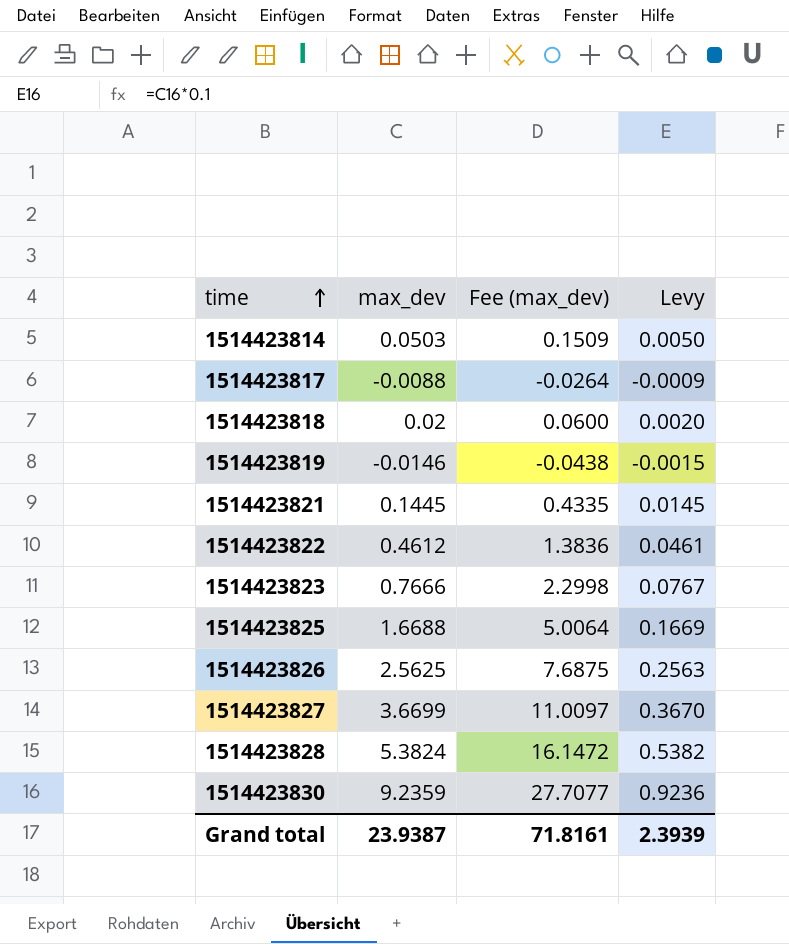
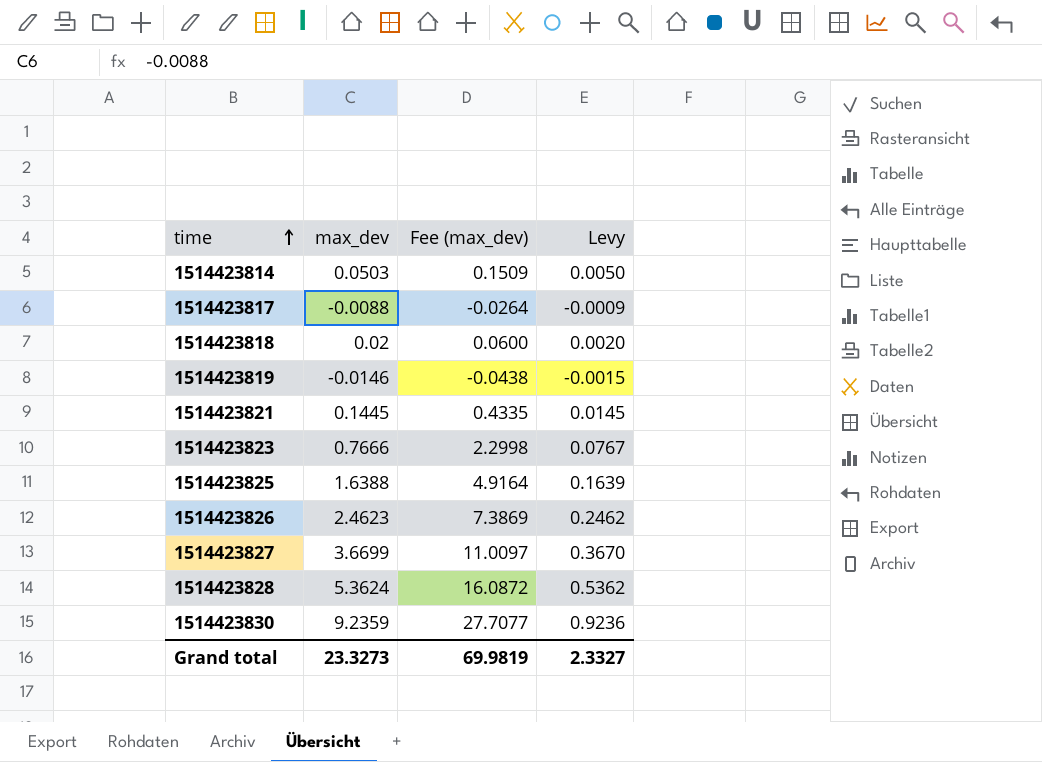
row 1514423822: 0.4612 | 1.3836 | 0.0461 -> none
1514423825 | max_dev: 1.6688 -> 1.6388
1514423825 | Fee (max_dev): 5.0064 -> 4.9164
1514423825 | Levy: 0.1669 -> 0.1639
1514423826 | max_dev: 2.5625 -> 2.4623
1514423826 | Fee (max_dev): 7.6875 -> 7.3869
1514423826 | Levy: 0.2563 -> 0.2462
1514423828 | max_dev: 5.3824 -> 5.3624
1514423828 | Fee (max_dev): 16.1472 -> 16.0872
1514423828 | Levy: 0.5382 -> 0.5362
Grand total | max_dev: 23.9387 -> 23.3273
Grand total | Fee (max_dev): 71.8161 -> 69.9819
Grand total | Levy: 2.3939 -> 2.3327

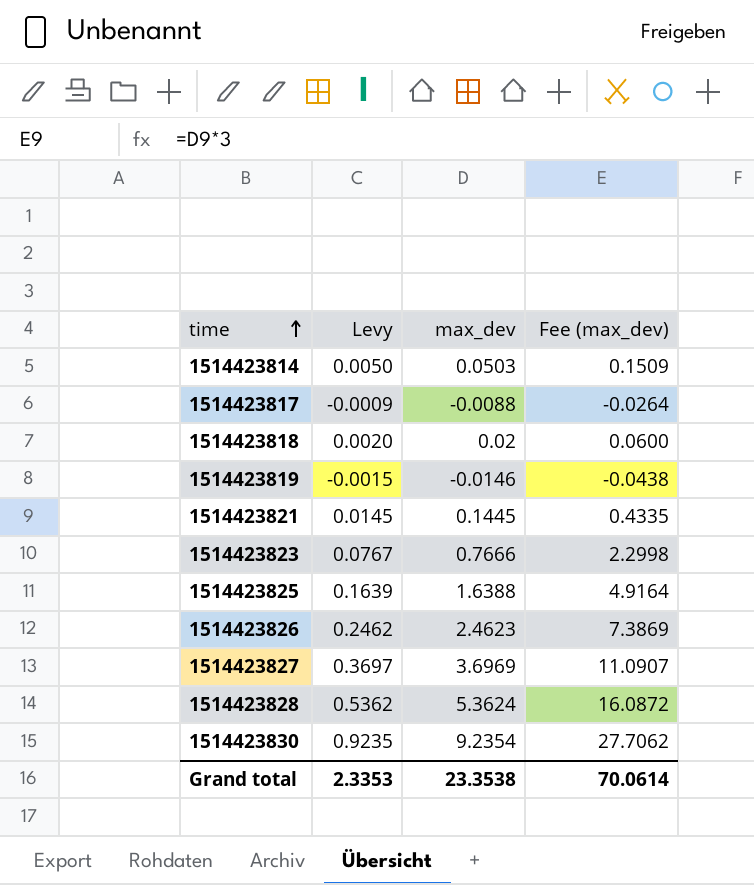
column Levy | position: 4 -> 2
1514423827 | Levy: 0.3670 -> 0.3697
1514423827 | max_dev: 3.6699 -> 3.6969
1514423827 | Fee (max_dev): 11.0097 -> 11.0907
1514423830 | Levy: 0.9236 -> 0.9235
1514423830 | max_dev: 9.2359 -> 9.2354
1514423830 | Fee (max_dev): 27.7077 -> 27.7062
Grand total | Levy: 2.3327 -> 2.3353
Grand total | max_dev: 23.3273 -> 23.3538
Grand total | Fee (max_dev): 69.9819 -> 70.0614

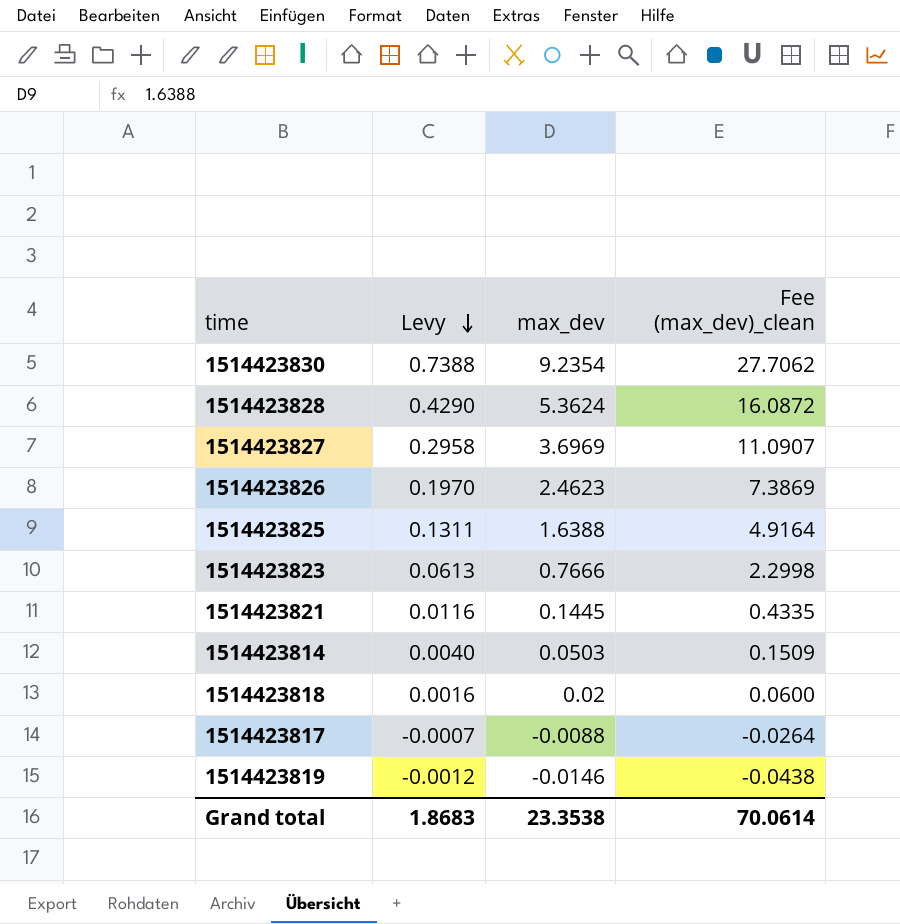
row order: time ascending -> Levy descending
column Levy | formula: [max_dev] * 0.1 -> [max_dev] * 0.08
column name: Fee (max_dev) -> Fee (max_dev)_clean
Grand total | Levy: 2.3353 -> 1.8683

